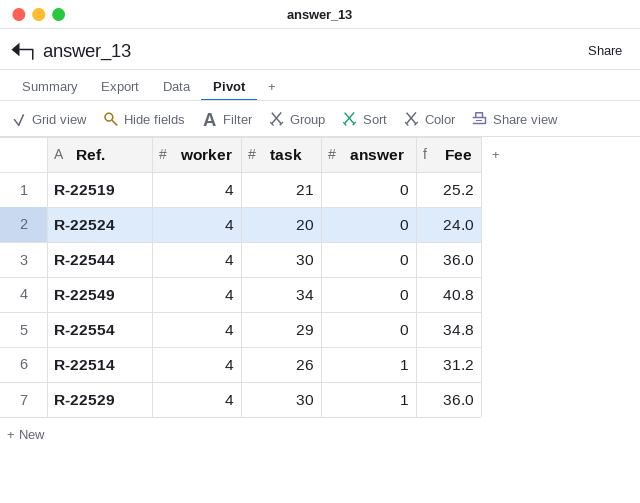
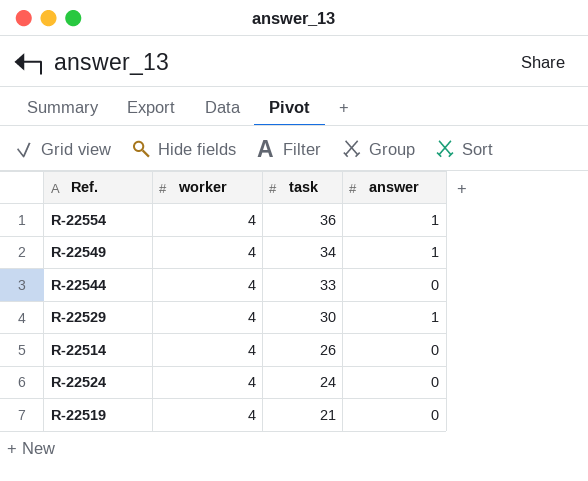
row order: answer ascending -> task descending
column Fee | formula: [task] * 1.2 -> none
R-22554 | task: 29 -> 36
R-22554 | answer: 0 -> 1
R-22549 | answer: 0 -> 1
R-22544 | task: 30 -> 33
R-22514 | answer: 1 -> 0
R-22524 | task: 20 -> 24

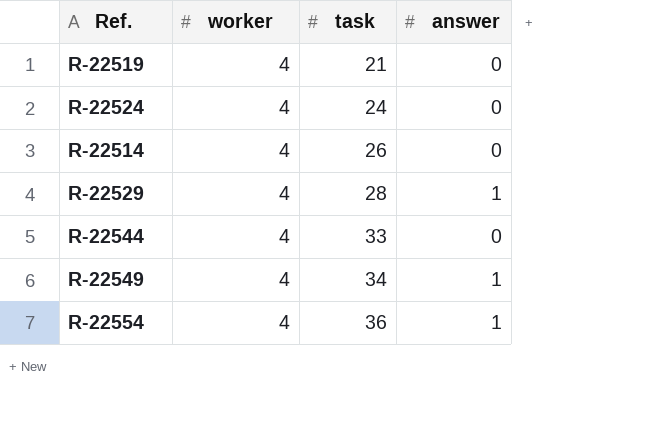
row order: task descending -> task ascending
R-22529 | task: 30 -> 28

